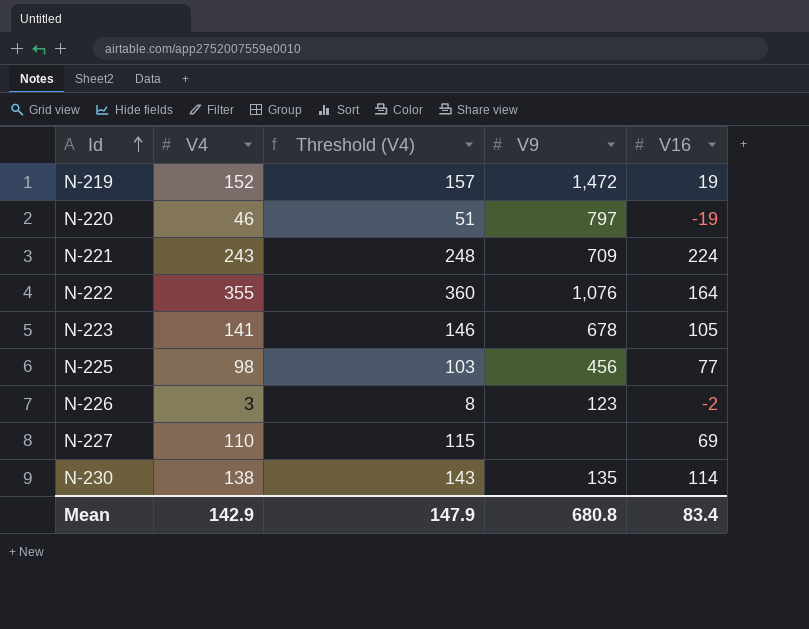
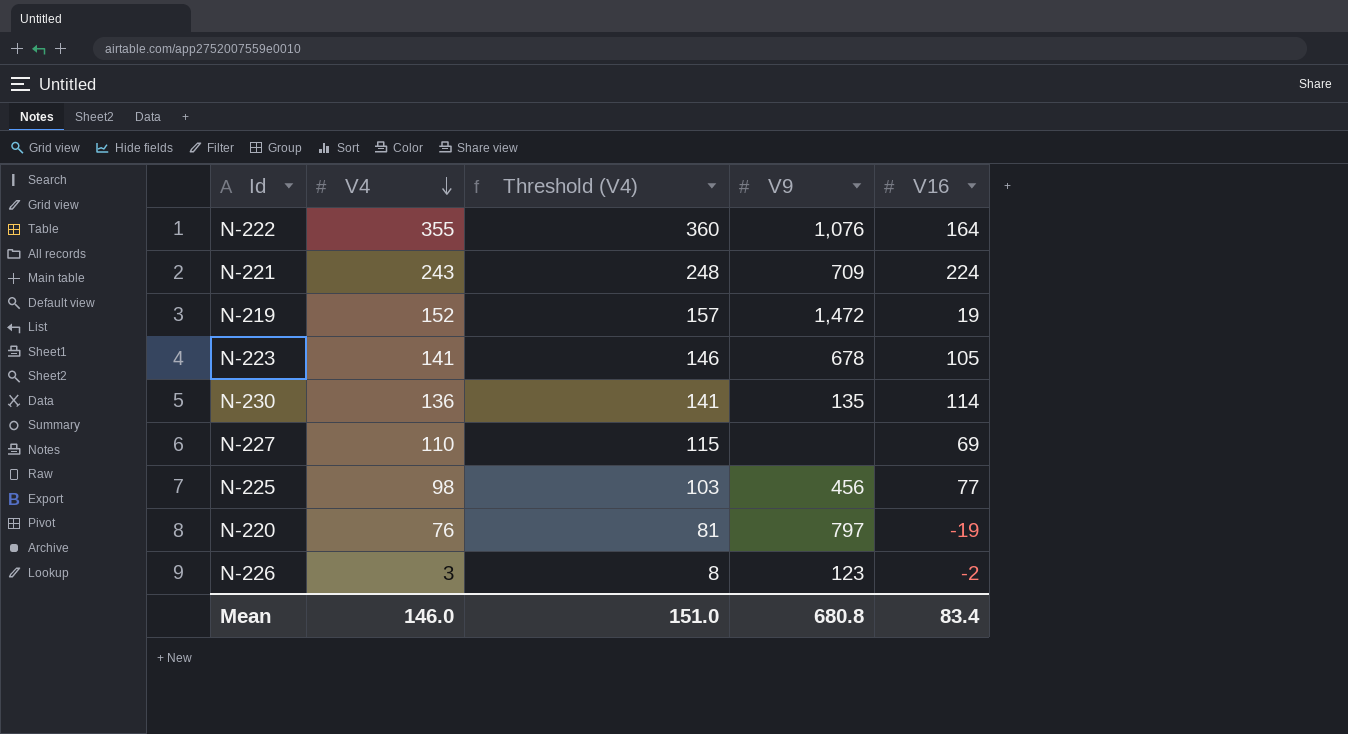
row order: Id ascending -> V4 descending
N-230 | V4: 138 -> 136
N-230 | Threshold (V4): 143 -> 141
N-220 | V4: 46 -> 76
N-220 | Threshold (V4): 51 -> 81
Mean | V4: 142.9 -> 146.0
Mean | Threshold (V4): 147.9 -> 151.0

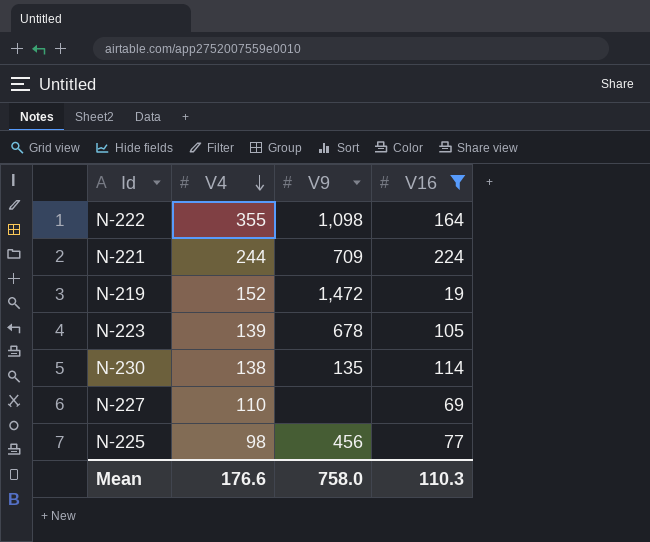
filter: none -> V16 >= 19
column Threshold (V4) | formula: [V4] + 5 -> none
N-222 | V9: 1,076 -> 1,098
N-221 | V4: 243 -> 244
N-223 | V4: 141 -> 139
N-230 | V4: 136 -> 138
Mean | V4: 146.0 -> 176.6
Mean | V9: 680.8 -> 758.0
Mean | V16: 83.4 -> 110.3

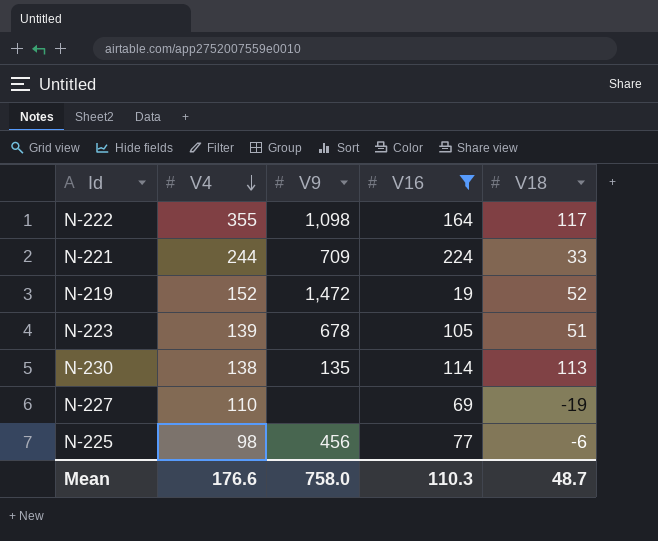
column V18 | position: none -> 5

